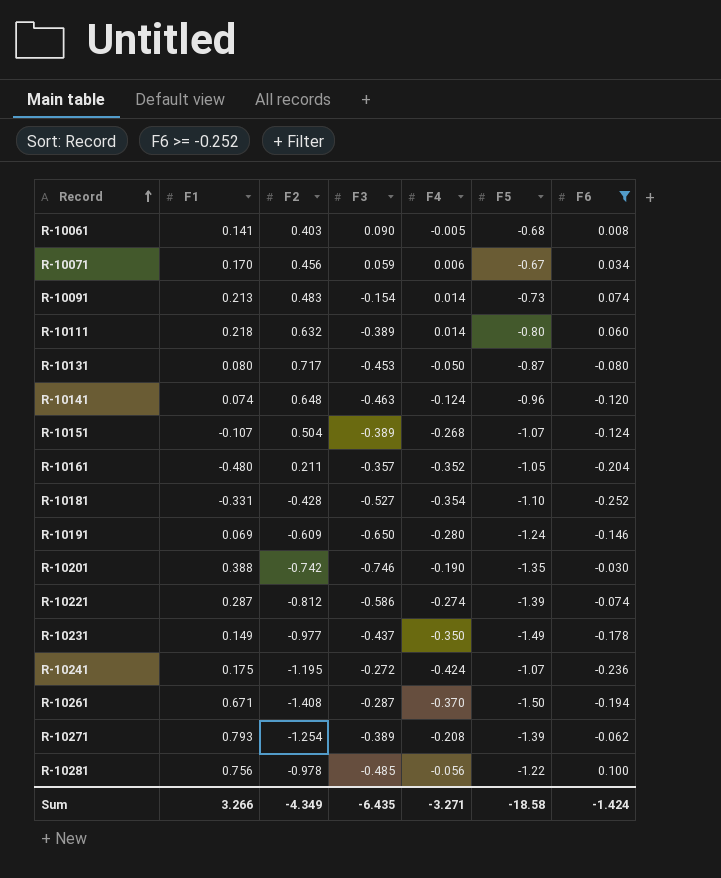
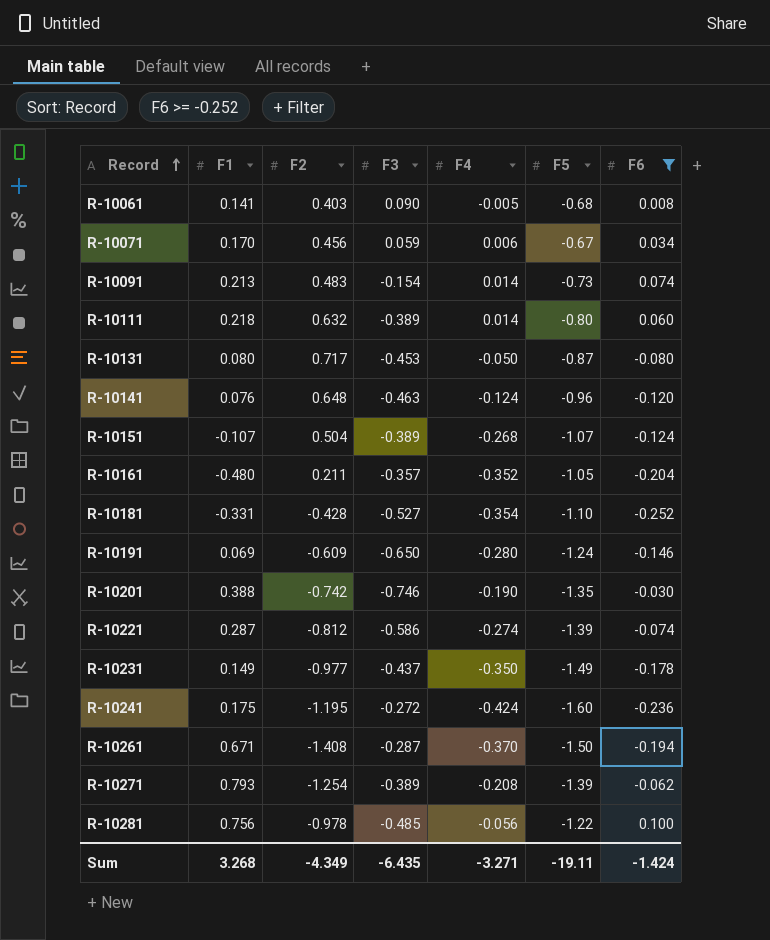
R-10141 | F1: 0.074 -> 0.076
R-10241 | F5: -1.07 -> -1.60
Sum | F1: 3.266 -> 3.268
Sum | F5: -18.58 -> -19.11

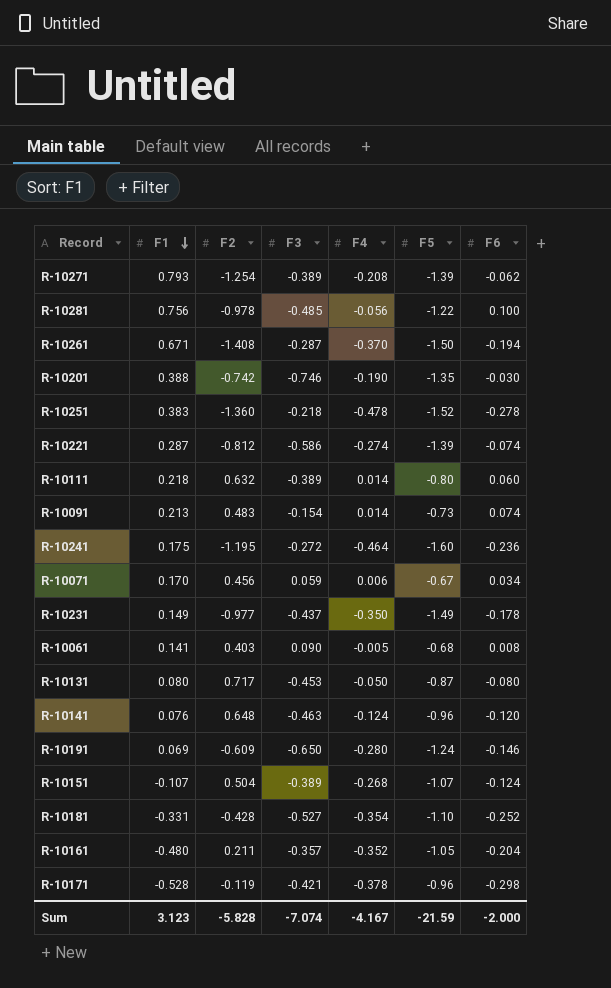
filter: F6 >= -0.252 -> none
row order: Record ascending -> F1 descending
R-10241 | F4: -0.424 -> -0.464
Sum | F1: 3.268 -> 3.123
Sum | F2: -4.349 -> -5.828
Sum | F3: -6.435 -> -7.074
Sum | F4: -3.271 -> -4.167
Sum | F5: -19.11 -> -21.59
Sum | F6: -1.424 -> -2.000

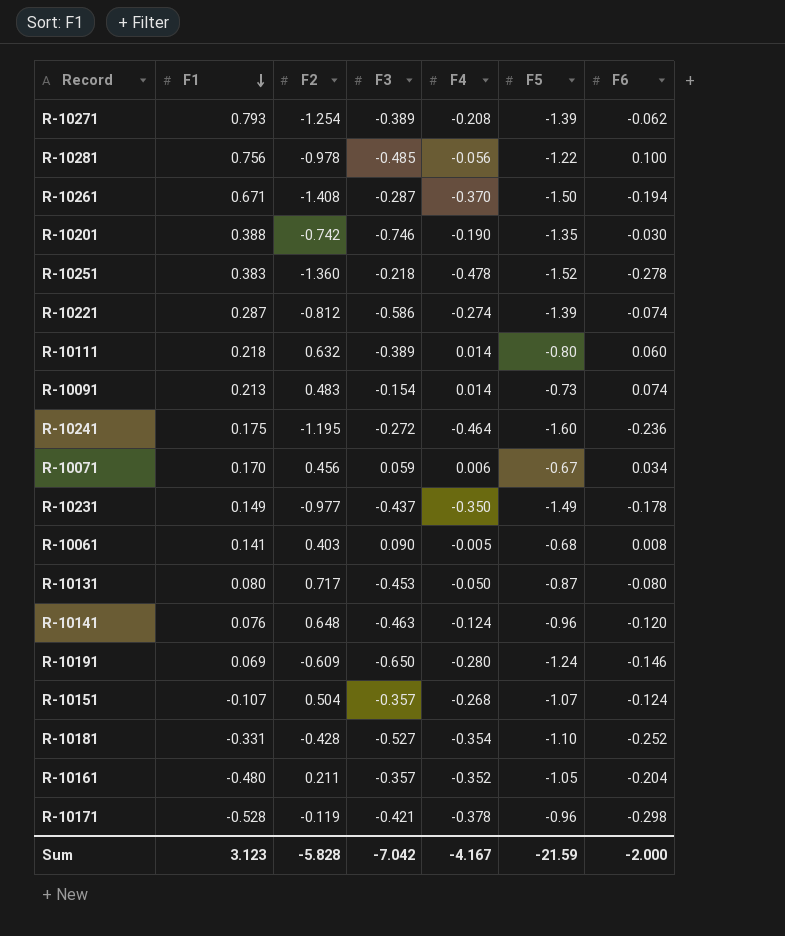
R-10151 | F3: -0.389 -> -0.357
Sum | F3: -7.074 -> -7.042

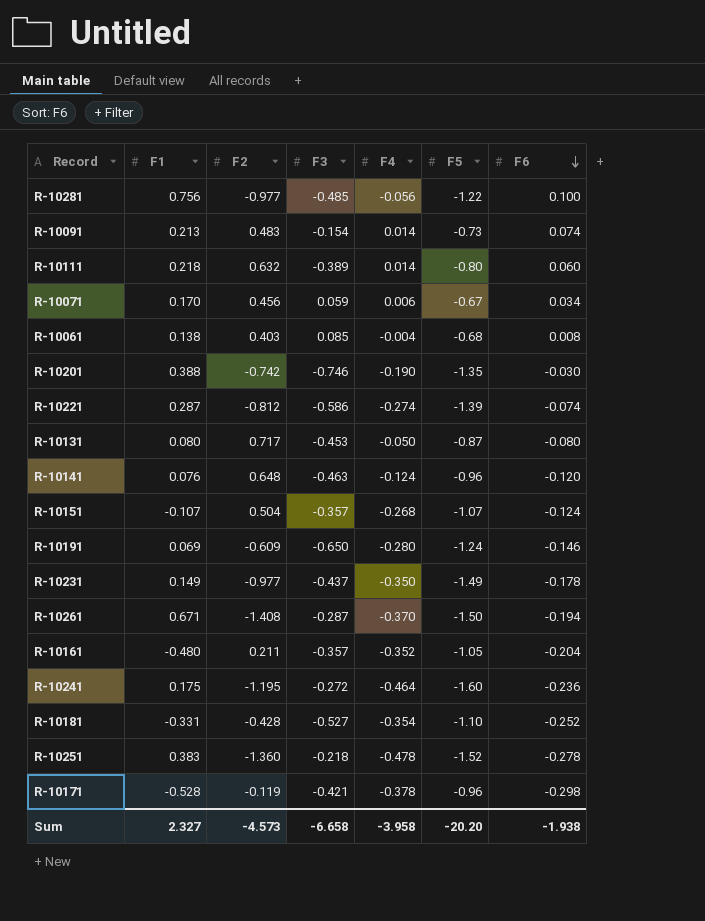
row order: F1 descending -> F6 descending
row R-10271: 0.793 | -1.254 | -0.389 | -0.208 | -1.39 | -0.062 -> none
R-10281 | F2: -0.978 -> -0.977
R-10061 | F1: 0.141 -> 0.138
R-10061 | F3: 0.090 -> 0.085
R-10061 | F4: -0.005 -> -0.004
Sum | F1: 3.123 -> 2.327
Sum | F2: -5.828 -> -4.573
Sum | F3: -7.042 -> -6.658
Sum | F4: -4.167 -> -3.958
Sum | F5: -21.59 -> -20.20
Sum | F6: -2.000 -> -1.938

